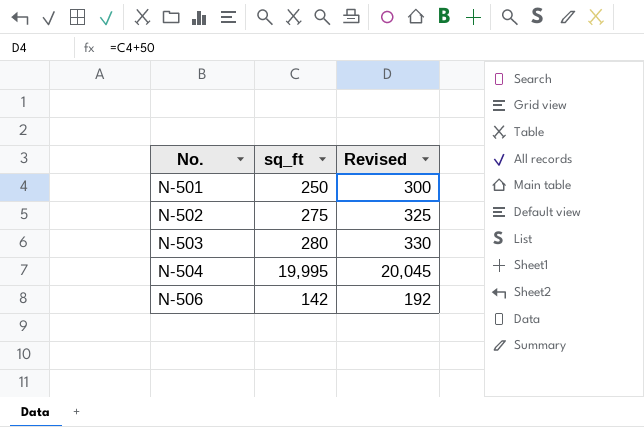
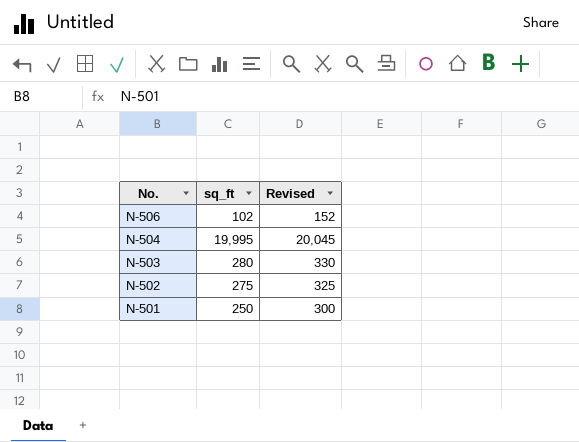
row order: No. ascending -> No. descending
N-506 | sq_ft: 142 -> 102
N-506 | Revised: 192 -> 152

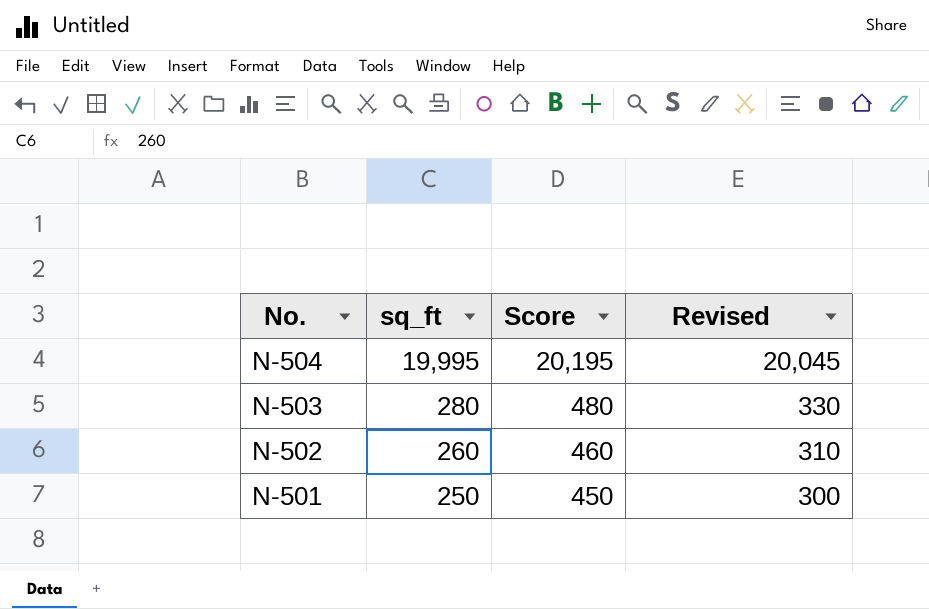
column Score | formula: none -> [sq_ft] + 200
row N-506: 102 | 152 -> none
N-502 | sq_ft: 275 -> 260
N-502 | Revised: 325 -> 310

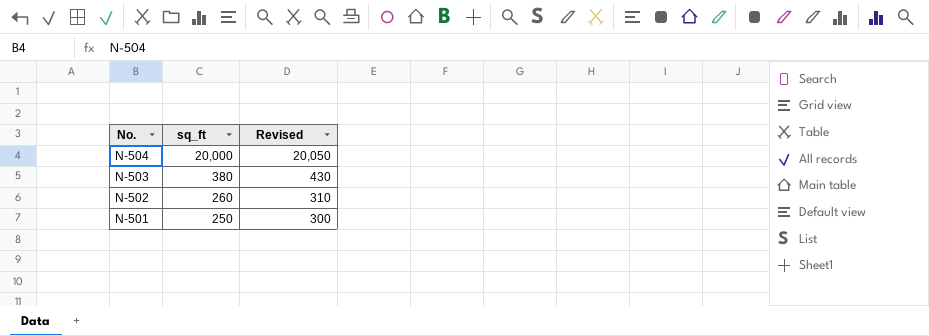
column Score | formula: [sq_ft] + 200 -> none
N-504 | sq_ft: 19,995 -> 20,000
N-504 | Revised: 20,045 -> 20,050
N-503 | sq_ft: 280 -> 380
N-503 | Revised: 330 -> 430

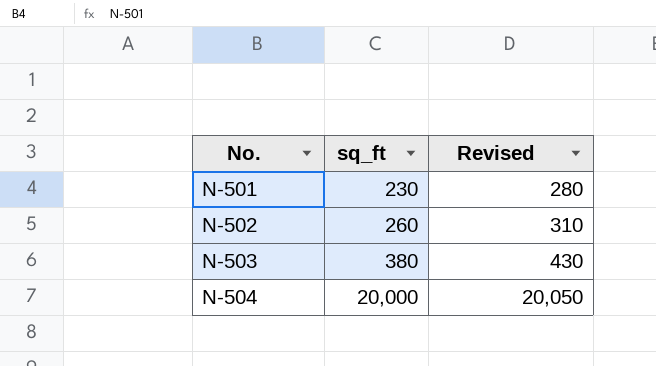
row order: No. descending -> No. ascending
N-501 | sq_ft: 250 -> 230
N-501 | Revised: 300 -> 280

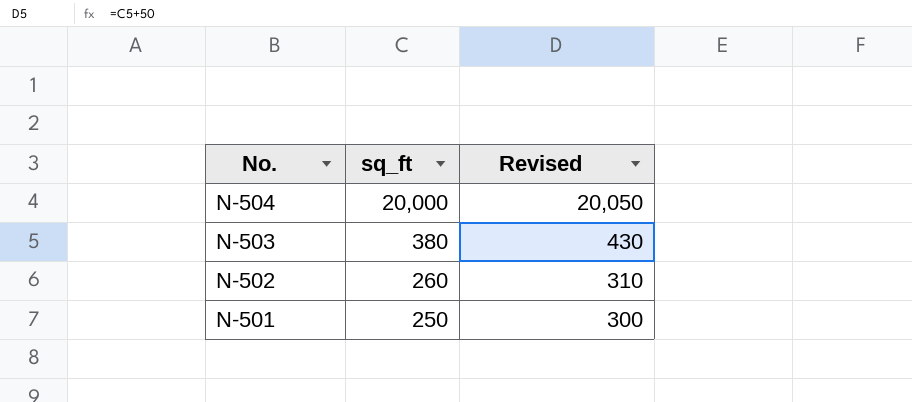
row order: No. ascending -> No. descending
N-501 | sq_ft: 230 -> 250
N-501 | Revised: 280 -> 300

